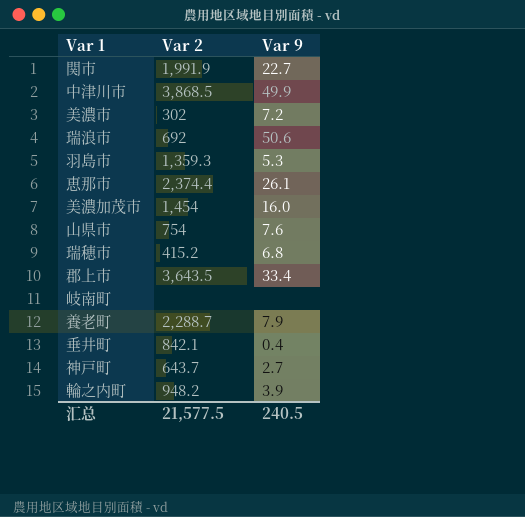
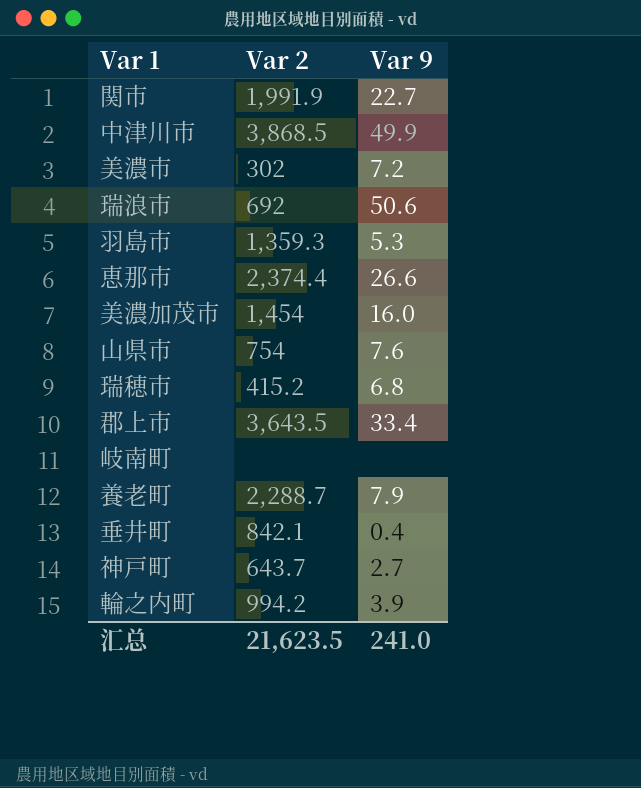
恵那市 | Var 9: 26.1 -> 26.6
輪之内町 | Var 2: 948.2 -> 994.2
汇总 | Var 2: 21,577.5 -> 21,623.5
汇总 | Var 9: 240.5 -> 241.0

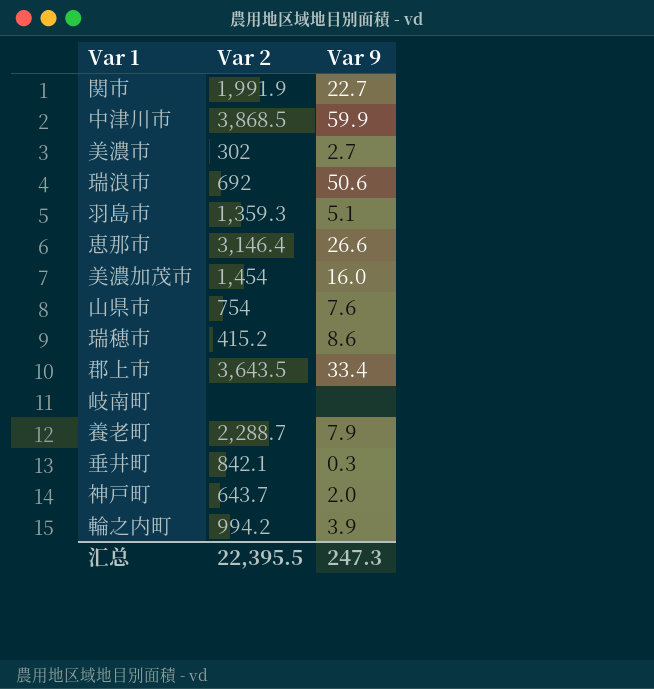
中津川市 | Var 9: 49.9 -> 59.9
美濃市 | Var 9: 7.2 -> 2.7
羽島市 | Var 9: 5.3 -> 5.1
恵那市 | Var 2: 2,374.4 -> 3,146.4
瑞穂市 | Var 9: 6.8 -> 8.6
垂井町 | Var 9: 0.4 -> 0.3
神戸町 | Var 9: 2.7 -> 2.0
汇总 | Var 2: 21,623.5 -> 22,395.5
汇总 | Var 9: 241.0 -> 247.3

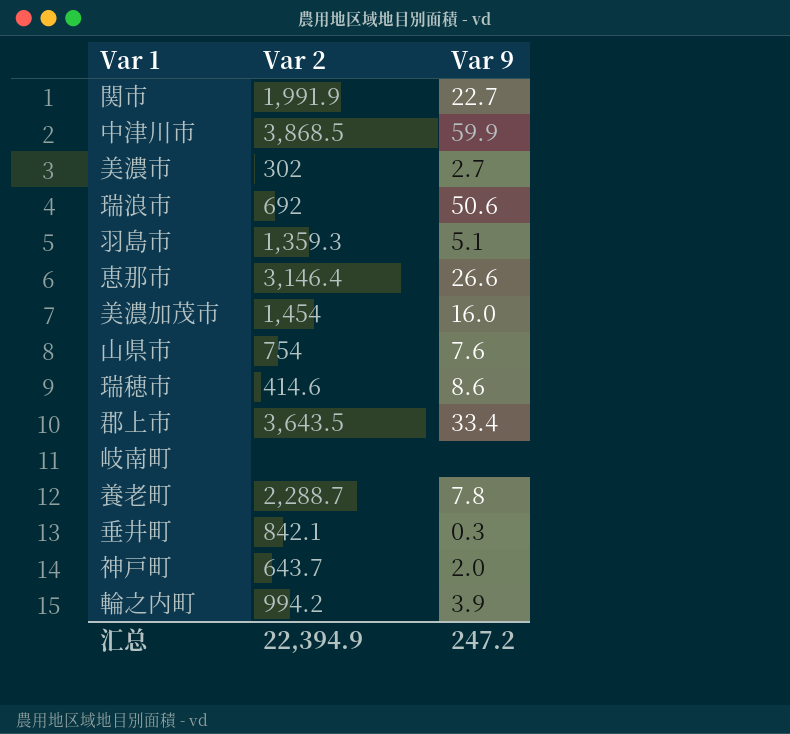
瑞穂市 | Var 2: 415.2 -> 414.6
養老町 | Var 9: 7.9 -> 7.8
汇总 | Var 2: 22,395.5 -> 22,394.9
汇总 | Var 9: 247.3 -> 247.2

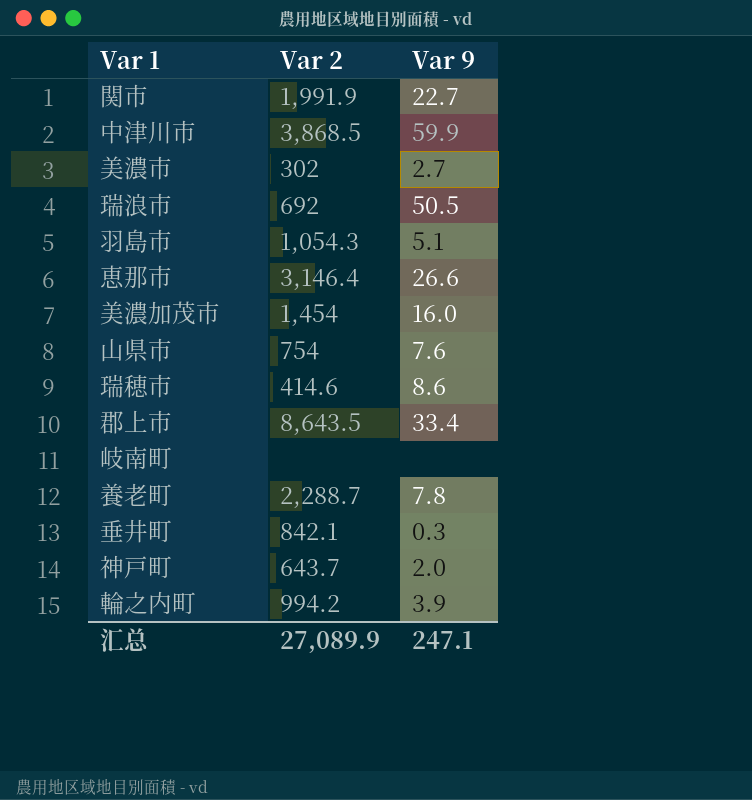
瑞浪市 | Var 9: 50.6 -> 50.5
羽島市 | Var 2: 1,359.3 -> 1,054.3
郡上市 | Var 2: 3,643.5 -> 8,643.5
汇总 | Var 2: 22,394.9 -> 27,089.9
汇总 | Var 9: 247.2 -> 247.1

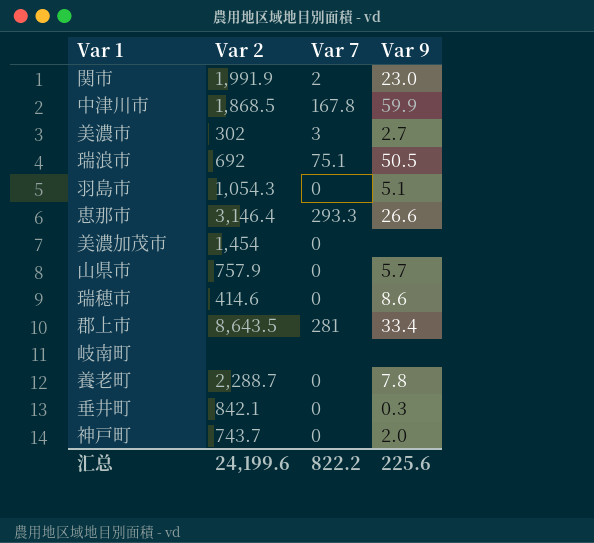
column Var 7 | position: none -> 3
row 輪之内町: 994.2 | 3.9 -> none
関市 | Var 9: 22.7 -> 23.0
中津川市 | Var 2: 3,868.5 -> 1,868.5
美濃加茂市 | Var 9: 16.0 -> none
山県市 | Var 2: 754 -> 757.9
山県市 | Var 9: 7.6 -> 5.7
神戸町 | Var 2: 643.7 -> 743.7
汇总 | Var 2: 27,089.9 -> 24,199.6
汇总 | Var 9: 247.1 -> 225.6

